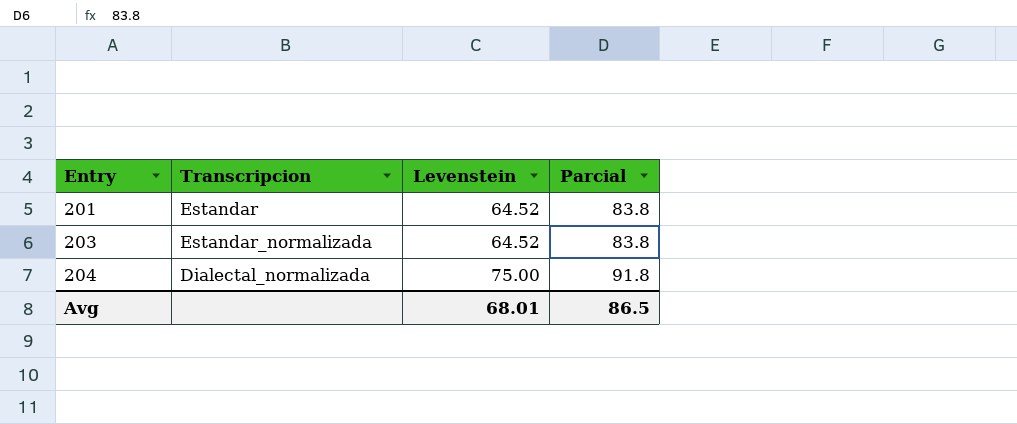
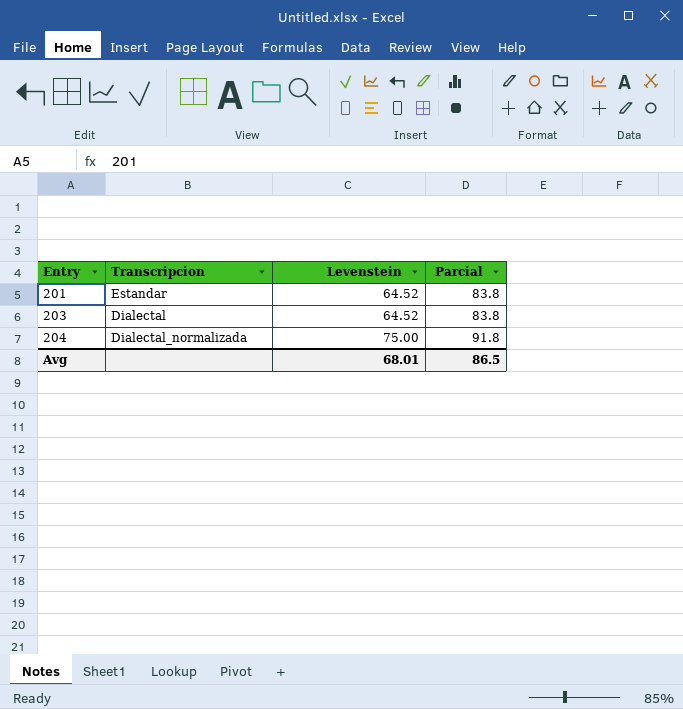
203 | Transcripcion: Estandar_normalizada -> Dialectal

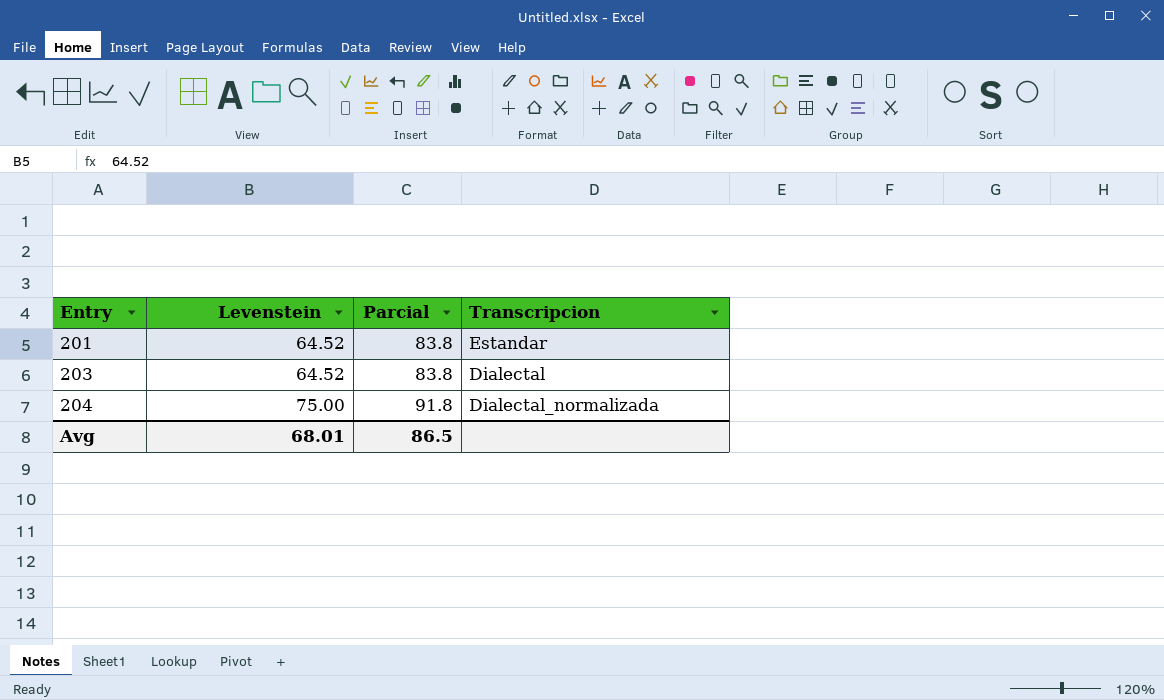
column Transcripcion | position: 2 -> 4

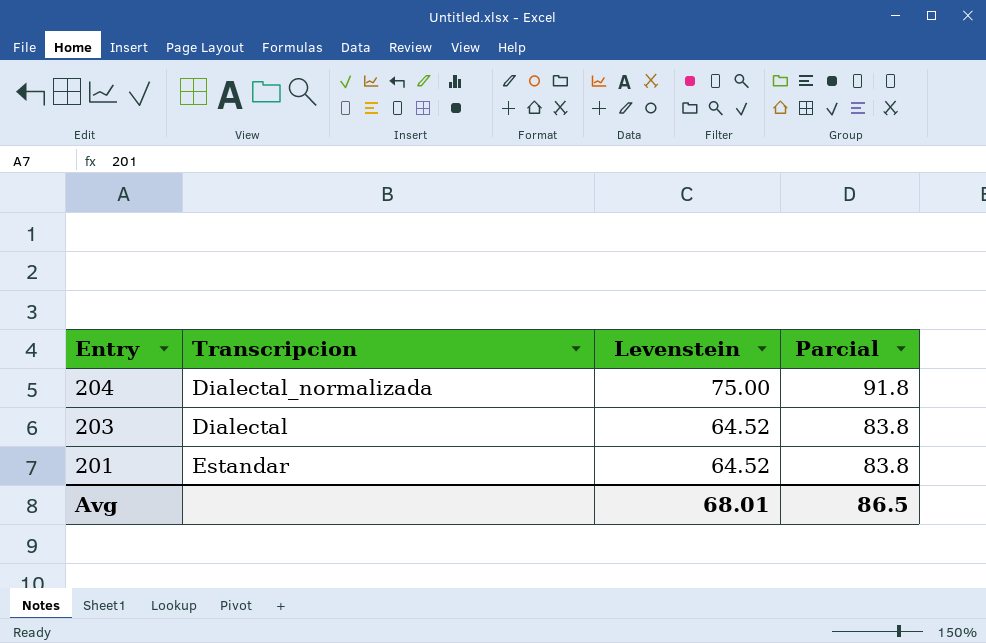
row order: Entry ascending -> Entry descending
column Transcripcion | position: 4 -> 2

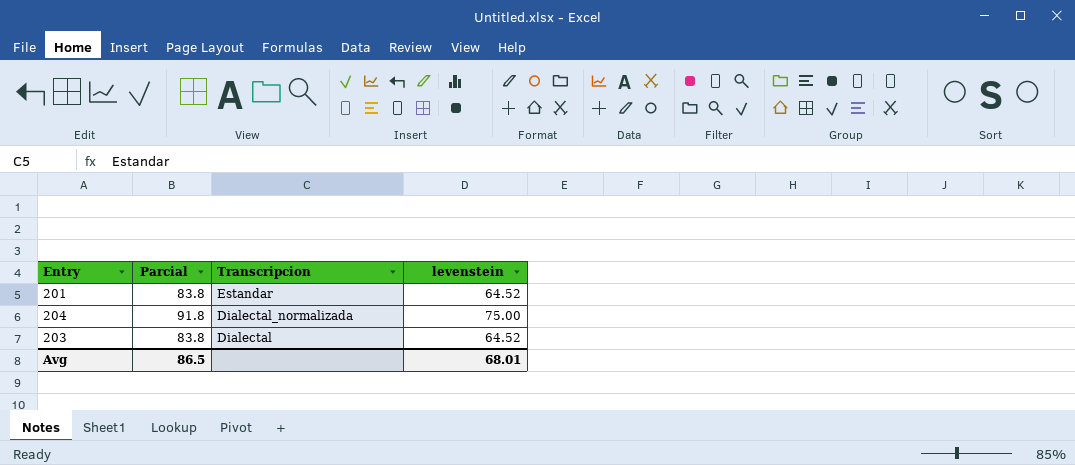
row order: Entry descending -> Transcripcion descending
column Parcial | position: 4 -> 2
column name: Levenstein -> levenstein

